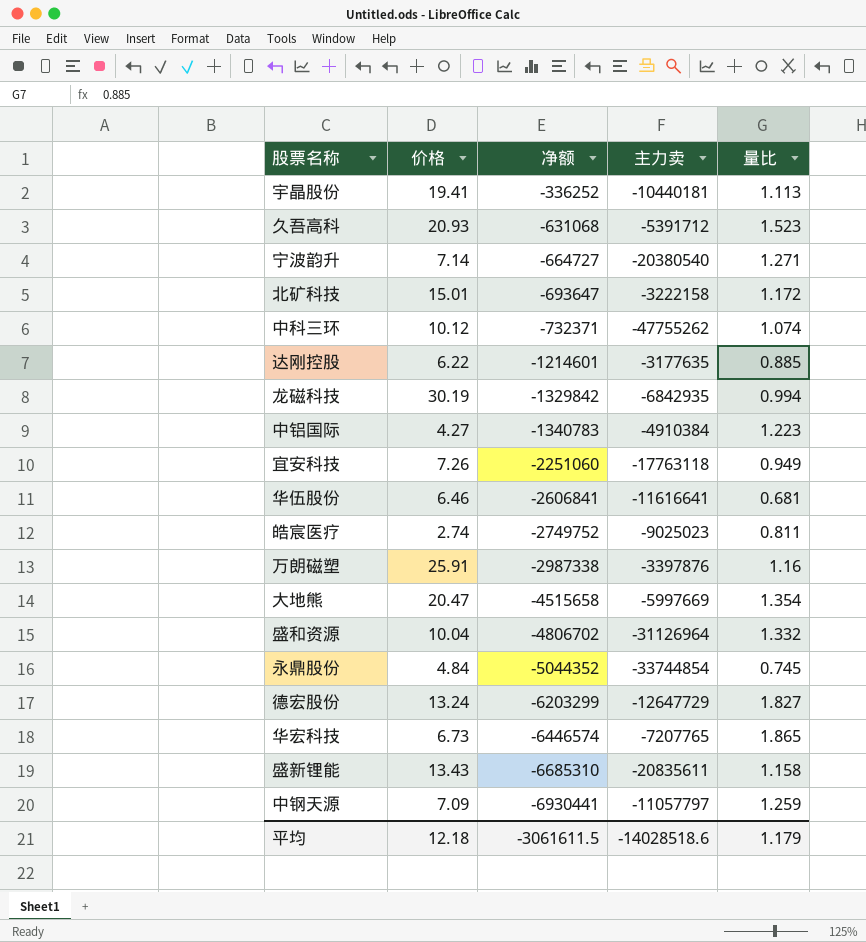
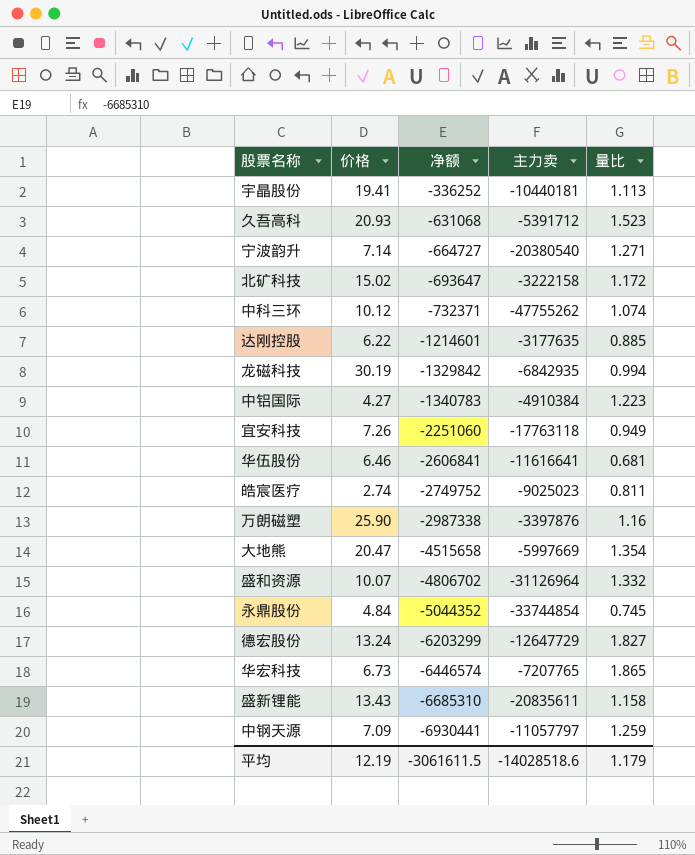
北矿科技 | 价格: 15.01 -> 15.02
万朗磁塑 | 价格: 25.91 -> 25.90
盛和资源 | 价格: 10.04 -> 10.07
平均 | 价格: 12.18 -> 12.19

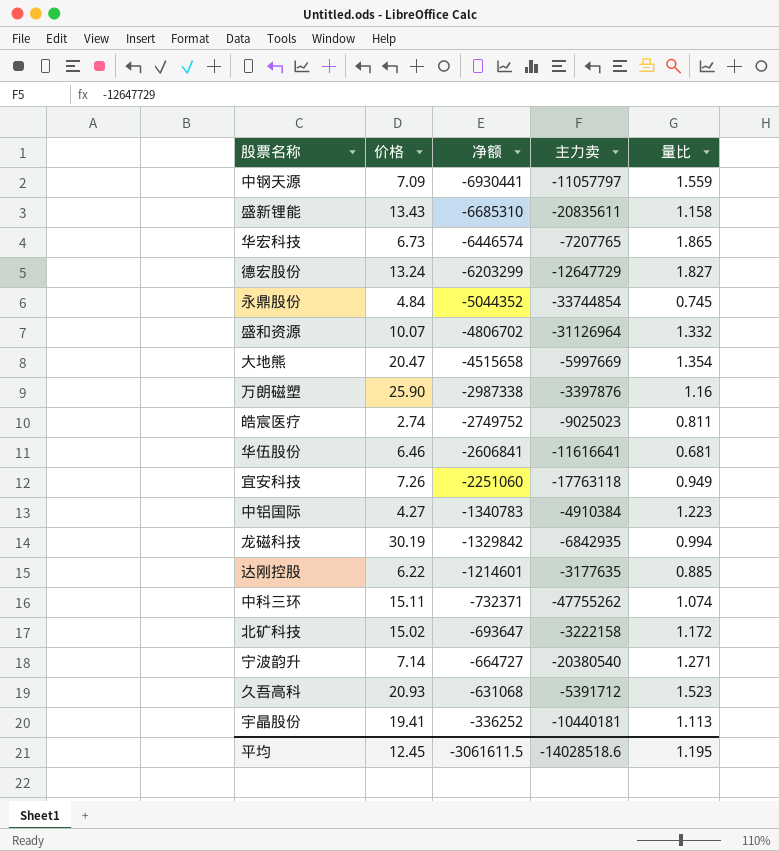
row order: 净额 descending -> 净额 ascending
中钢天源 | 量比: 1.259 -> 1.559
中科三环 | 价格: 10.12 -> 15.11
平均 | 价格: 12.19 -> 12.45
平均 | 量比: 1.179 -> 1.195

